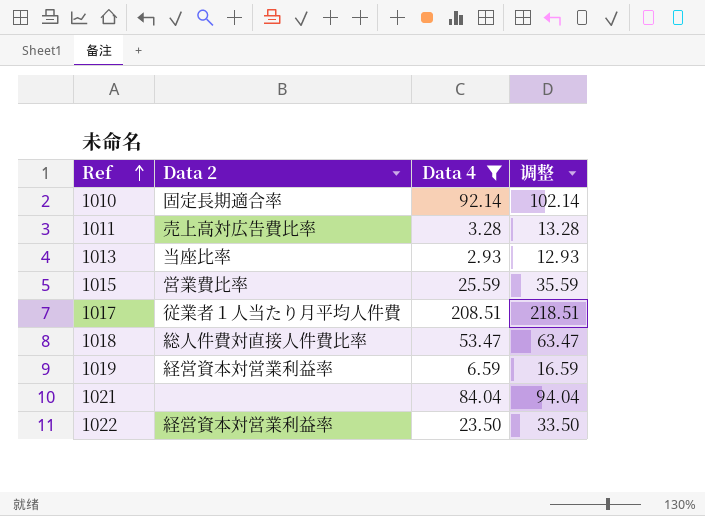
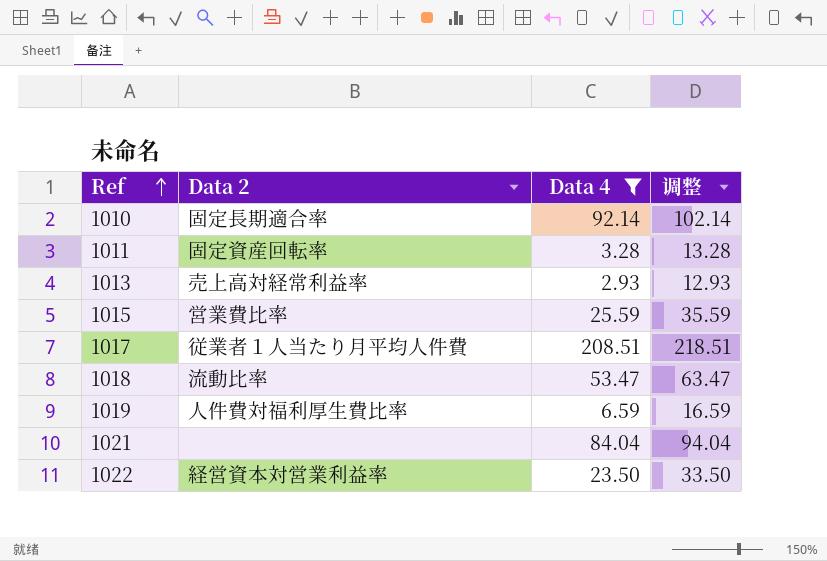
1011 | Data 2: 売上高対広告費比率 -> 固定資産回転率
1013 | Data 2: 当座比率 -> 売上高対経常利益率
1018 | Data 2: 総人件費対直接人件費比率 -> 流動比率
1019 | Data 2: 経営資本対営業利益率 -> 人件費対福利厚生費比率

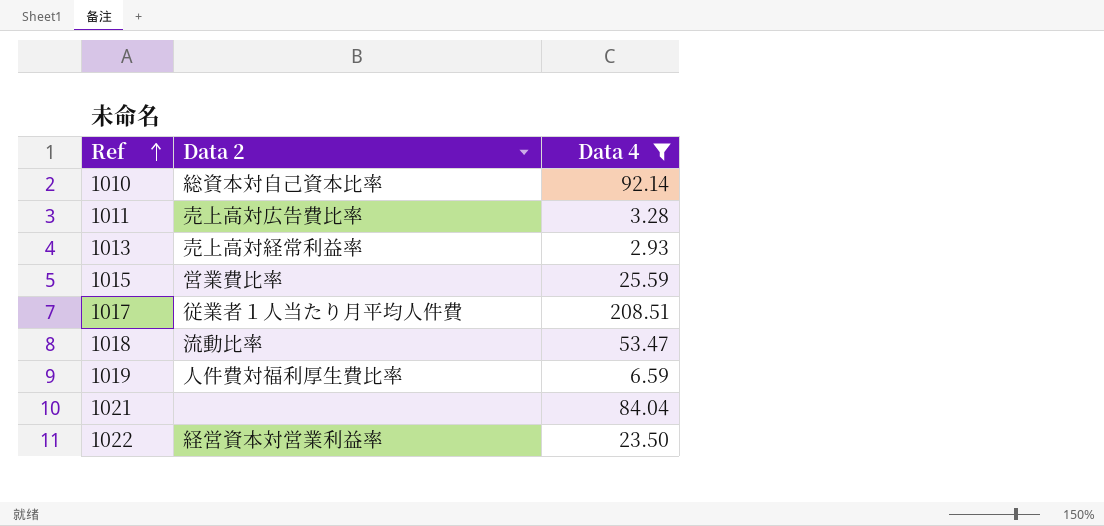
column 调整 | formula: [Data 4] + 10 -> none
1010 | Data 2: 固定長期適合率 -> 総資本対自己資本比率
1011 | Data 2: 固定資産回転率 -> 売上高対広告費比率

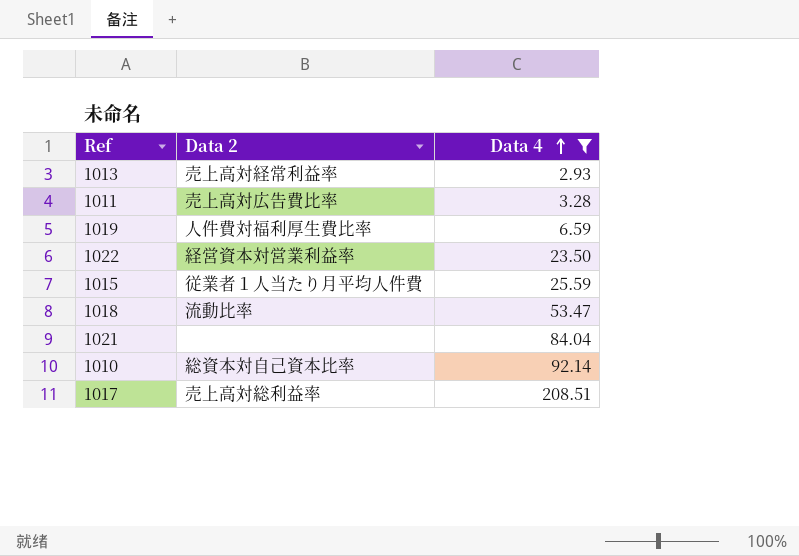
row order: Ref ascending -> Data 4 ascending
1015 | Data 2: 営業費比率 -> 従業者１人当たり月平均人件費
1017 | Data 2: 従業者１人当たり月平均人件費 -> 売上高対総利益率

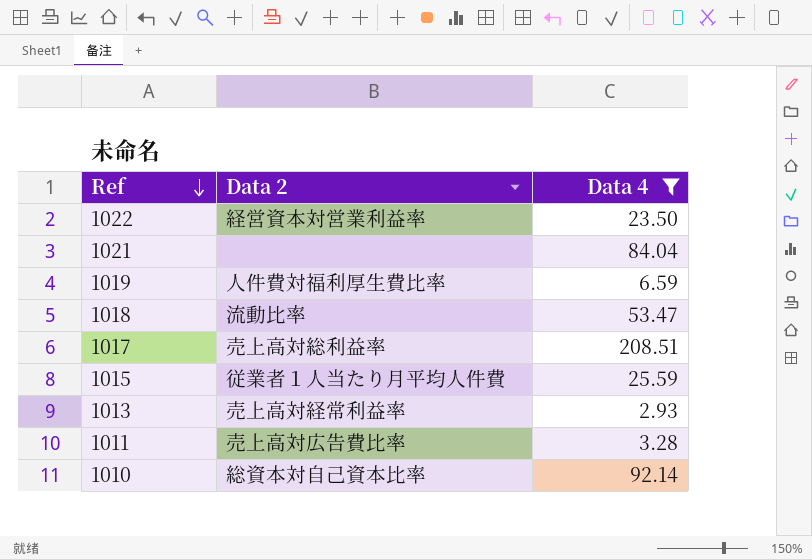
row order: Data 4 ascending -> Ref descending

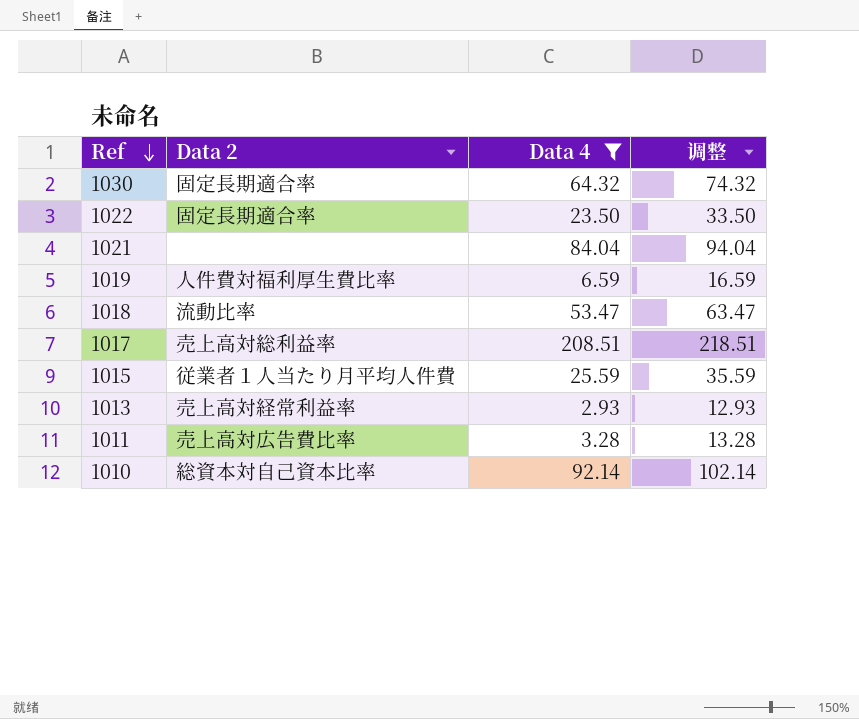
column 调整 | formula: none -> [Data 4] + 10
row 1030: none -> 固定長期適合率 | 64.32 | 74.32
1022 | Data 2: 経営資本対営業利益率 -> 固定長期適合率

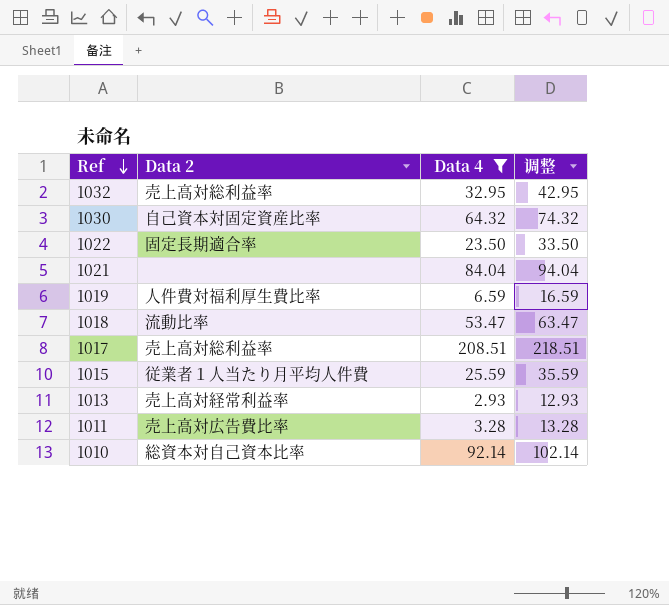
row 1032: none -> 売上高対総利益率 | 32.95 | 42.95
1030 | Data 2: 固定長期適合率 -> 自己資本対固定資産比率

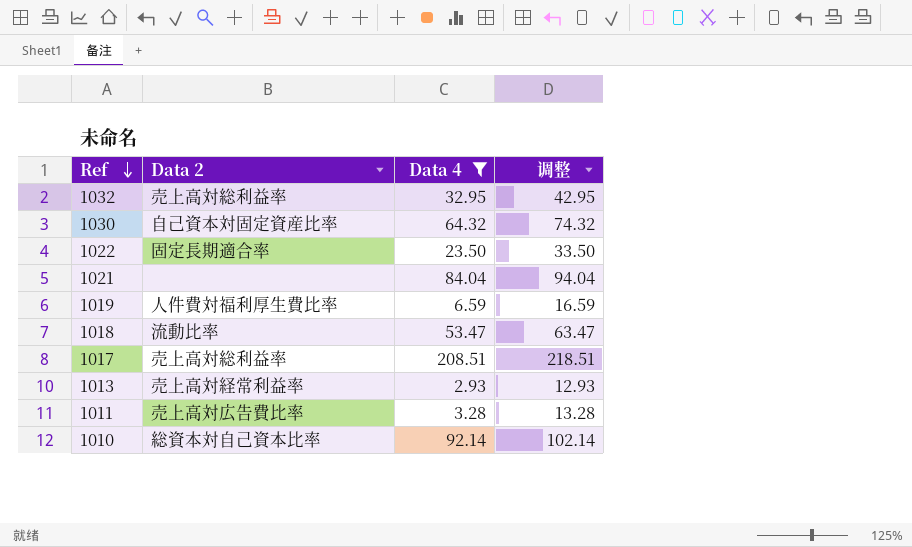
row 1015: 従業者１人当たり月平均人件費 | 25.59 | 35.59 -> none

